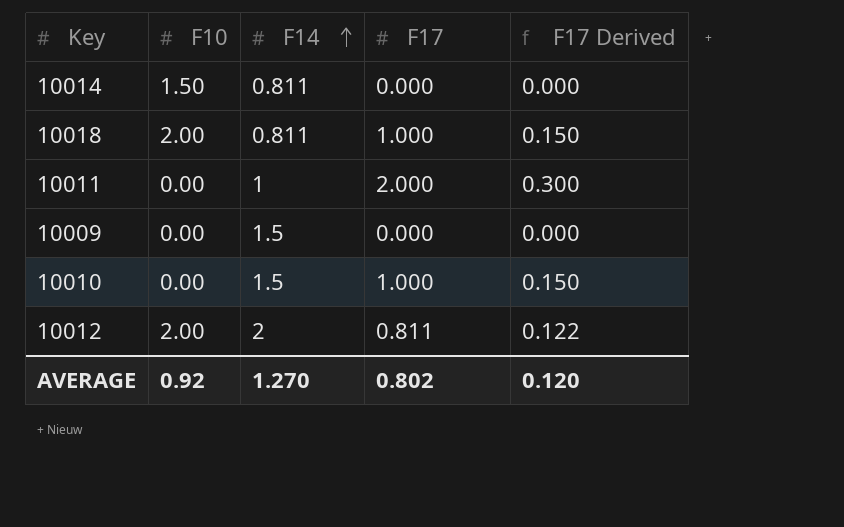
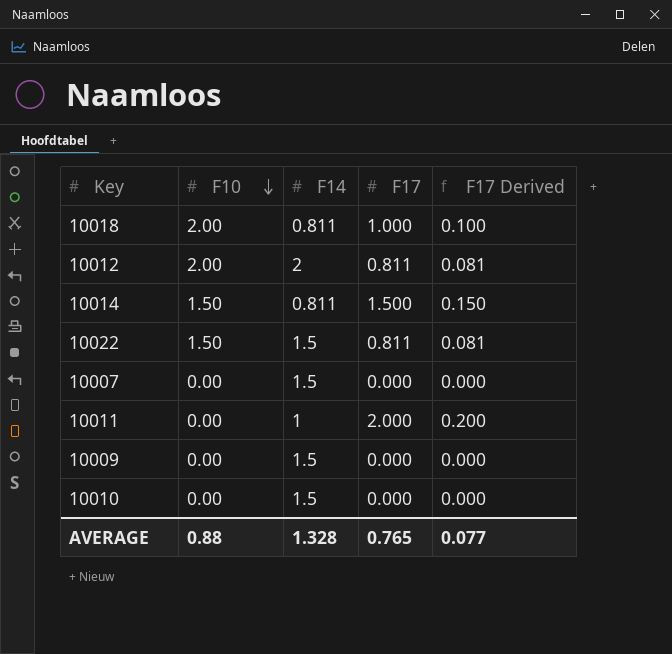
row order: F14 ascending -> F10 descending
column F17 Derived | formula: [F17] * 0.15 -> [F17] * 0.1
10014 | F17: 0.000 -> 1.500
row 10022: none -> 1.50 | 1.5 | 0.811 | 0.081
row 10007: none -> 0.00 | 1.5 | 0.000 | 0.000
10010 | F17: 1.000 -> 0.000
AVERAGE | F10: 0.92 -> 0.88
AVERAGE | F14: 1.270 -> 1.328
AVERAGE | F17: 0.802 -> 0.765
AVERAGE | F17 Derived: 0.120 -> 0.077

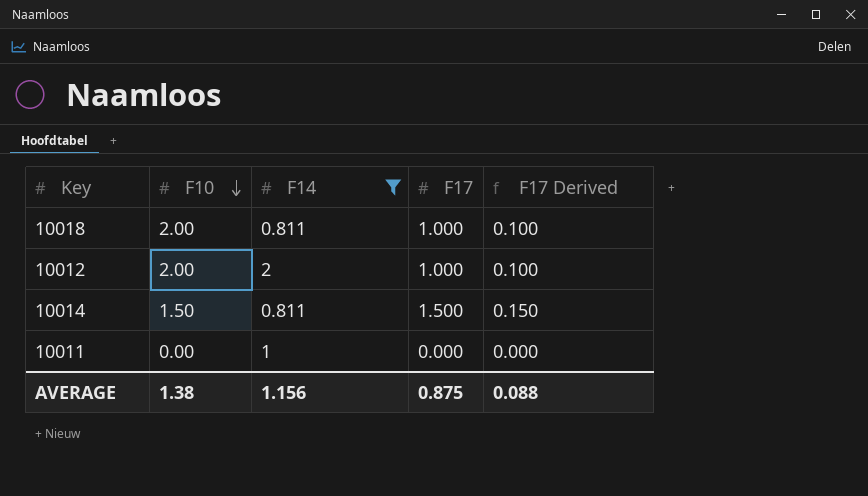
filter: none -> F14 != 1.5
10012 | F17: 0.811 -> 1.000
10012 | F17 Derived: 0.081 -> 0.100
10011 | F17: 2.000 -> 0.000
10011 | F17 Derived: 0.200 -> 0.000
AVERAGE | F10: 0.88 -> 1.38
AVERAGE | F14: 1.328 -> 1.156
AVERAGE | F17: 0.765 -> 0.875
AVERAGE | F17 Derived: 0.077 -> 0.088

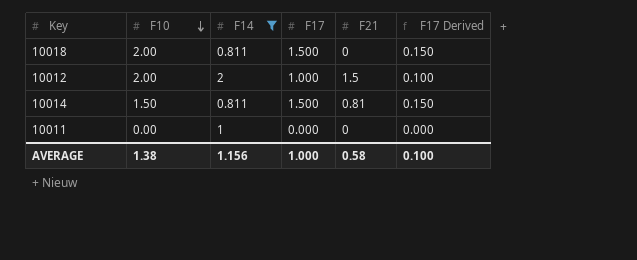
column F21 | position: none -> 5
10018 | F17: 1.000 -> 1.500
10018 | F17 Derived: 0.100 -> 0.150
AVERAGE | F17: 0.875 -> 1.000
AVERAGE | F17 Derived: 0.088 -> 0.100

